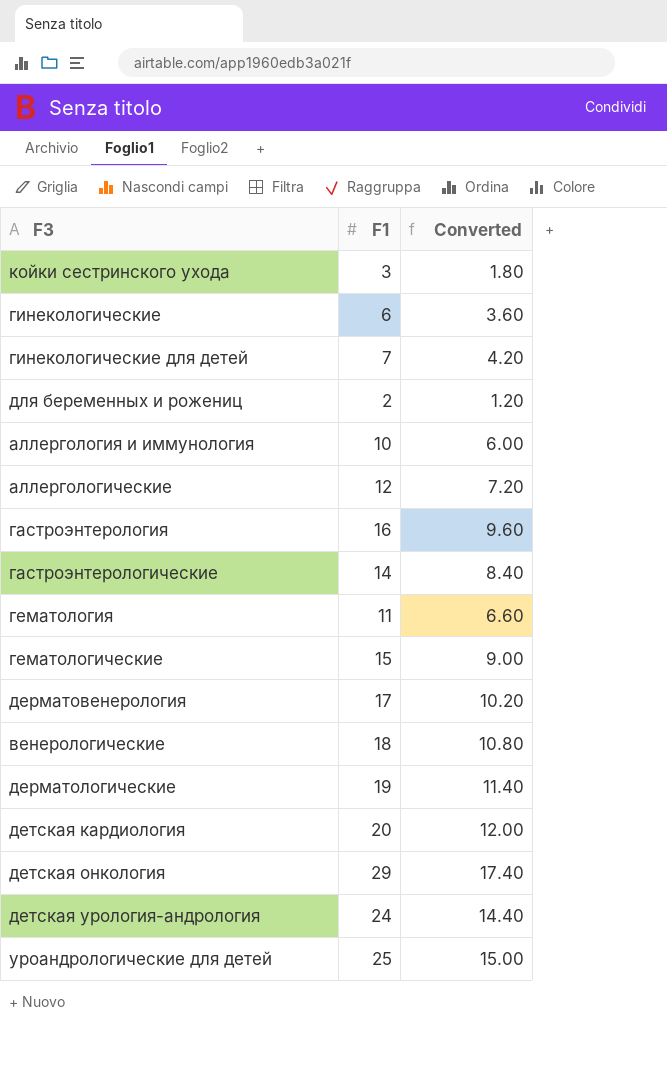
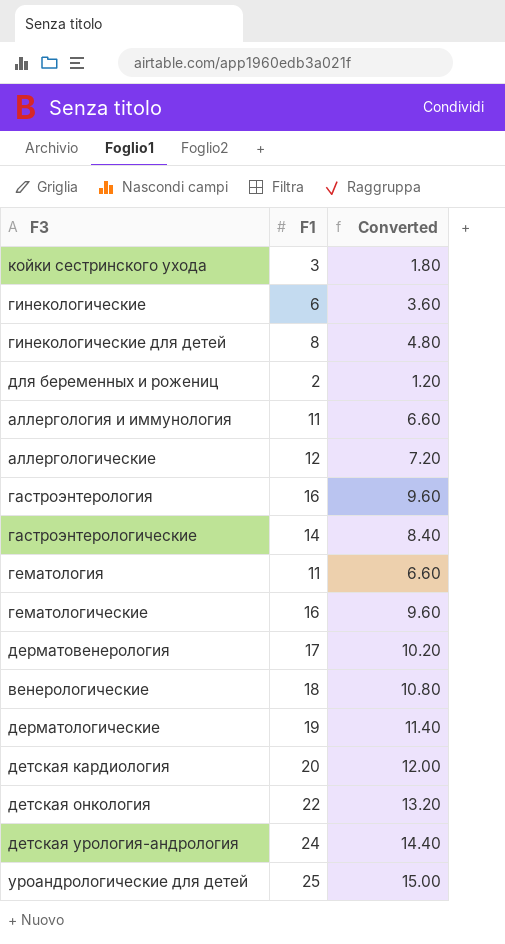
гинекологические для детей | F1: 7 -> 8
гинекологические для детей | Converted: 4.20 -> 4.80
аллергология и иммунология | F1: 10 -> 11
аллергология и иммунология | Converted: 6.00 -> 6.60
гематологические | F1: 15 -> 16
гематологические | Converted: 9.00 -> 9.60
детская онкология | F1: 29 -> 22
детская онкология | Converted: 17.40 -> 13.20

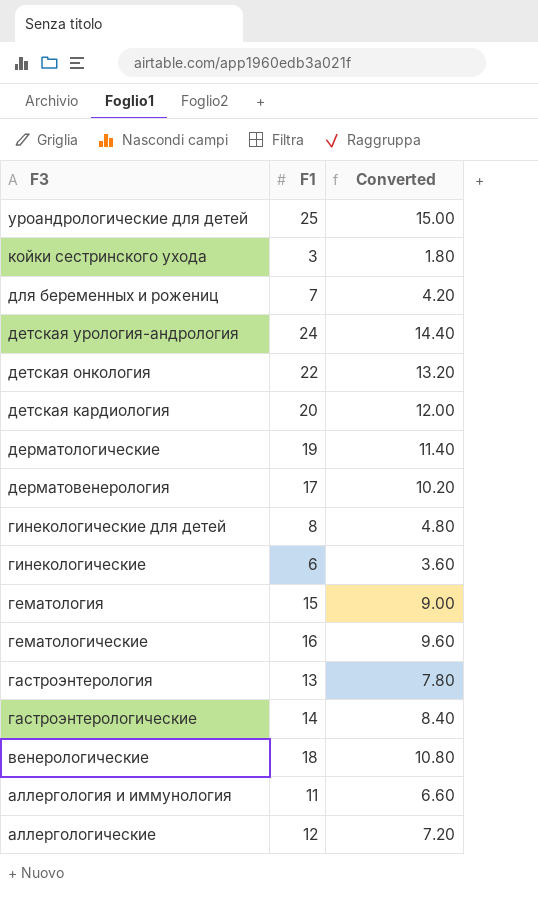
row order: none -> F3 descending
для беременных и рожениц | F1: 2 -> 7
для беременных и рожениц | Converted: 1.20 -> 4.20
гематология | F1: 11 -> 15
гематология | Converted: 6.60 -> 9.00
гастроэнтерология | F1: 16 -> 13
гастроэнтерология | Converted: 9.60 -> 7.80

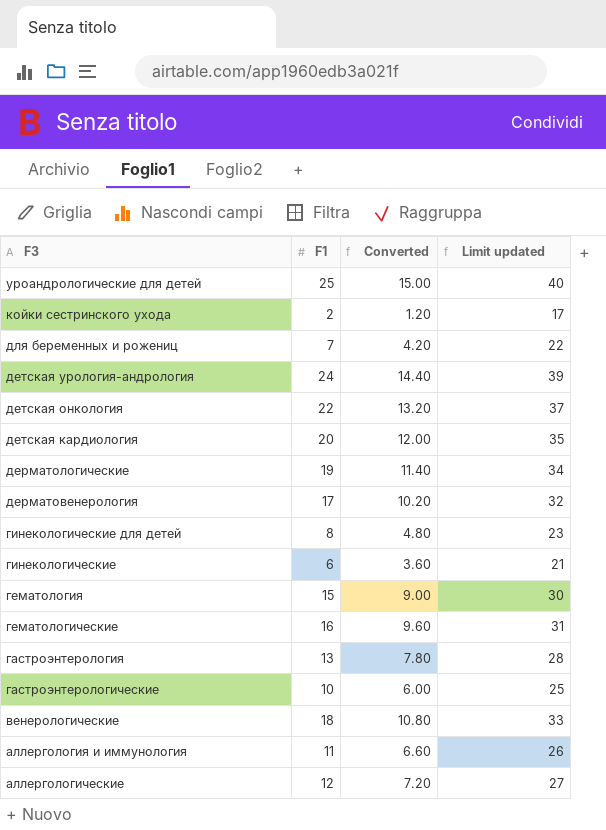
column Limit updated | formula: none -> [F1] + 15
койки сестринского ухода | F1: 3 -> 2
койки сестринского ухода | Converted: 1.80 -> 1.20
гастроэнтерологические | F1: 14 -> 10
гастроэнтерологические | Converted: 8.40 -> 6.00

